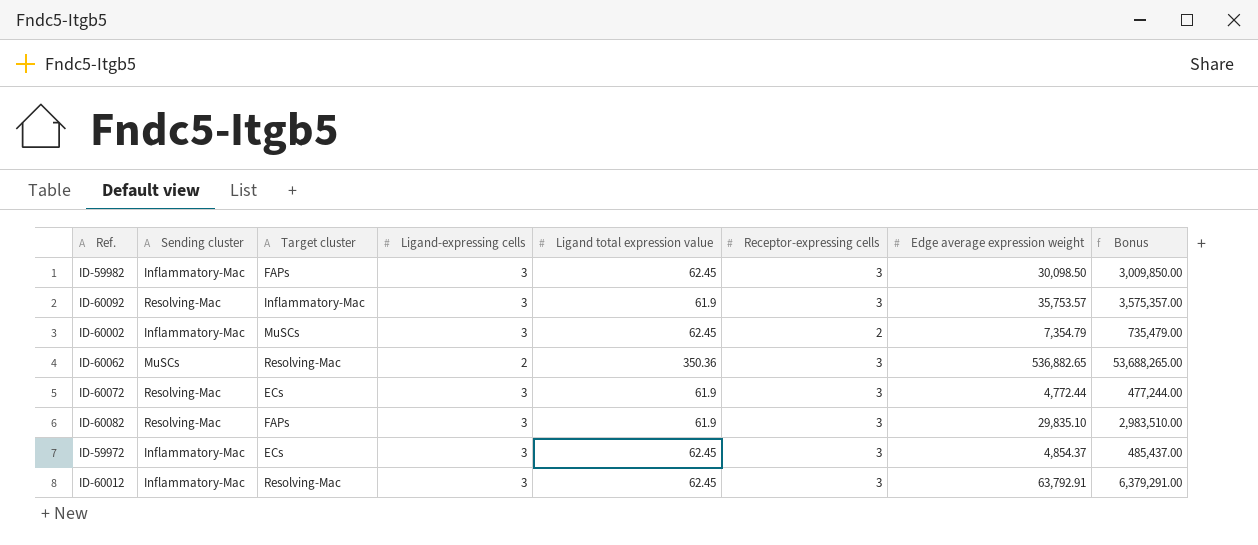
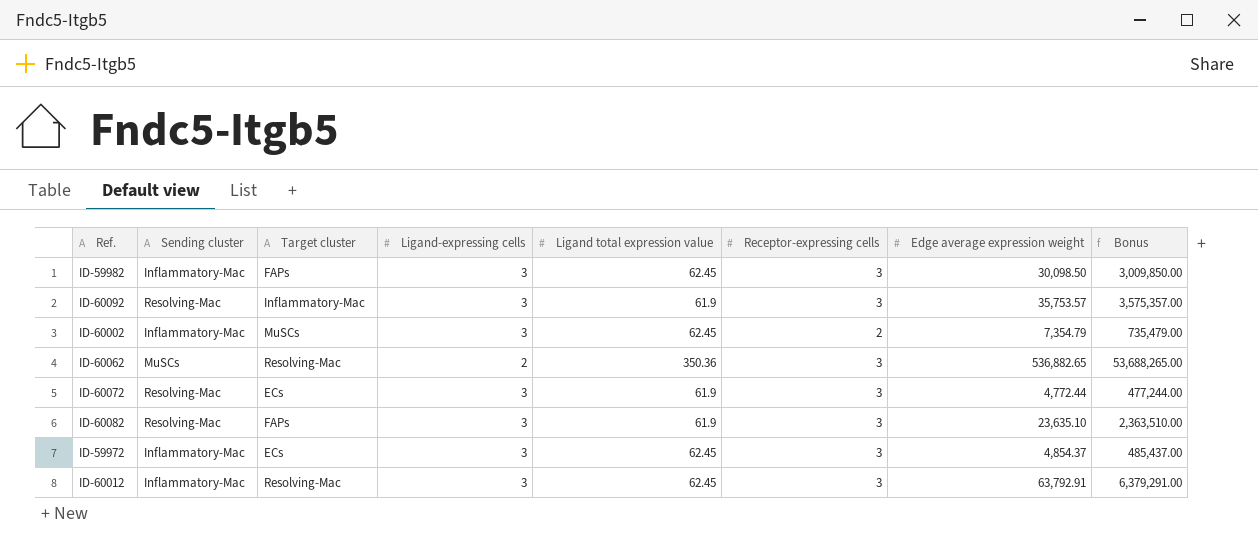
ID-60082 | Edge average expression weight: 29,835.10 -> 23,635.10
ID-60082 | Bonus: 2,983,510.00 -> 2,363,510.00

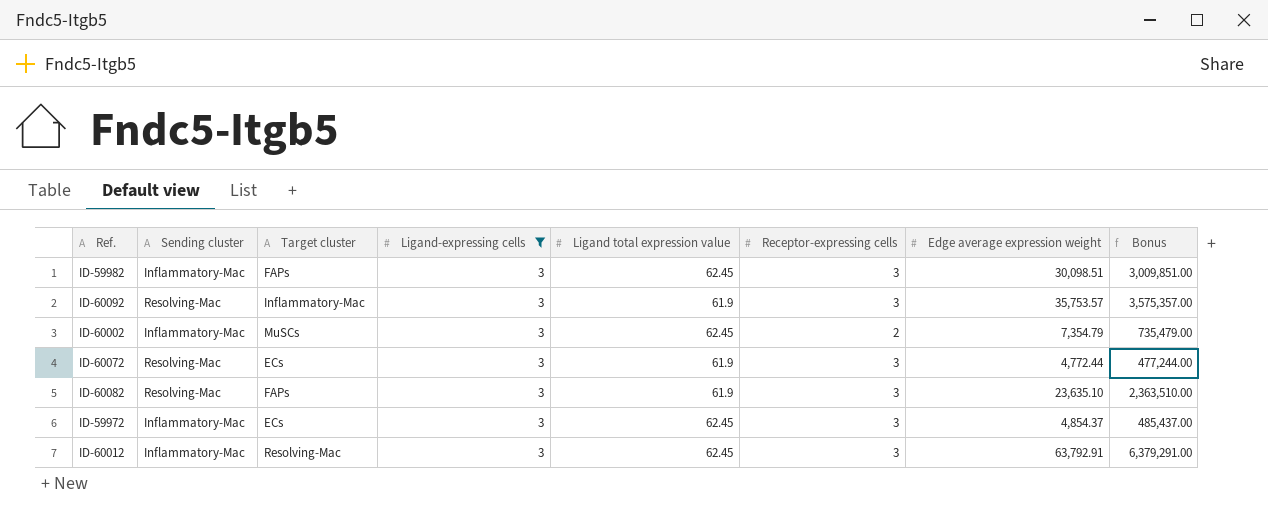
filter: none -> Ligand-expressing cells = 3
ID-59982 | Edge average expression weight: 30,098.50 -> 30,098.51
ID-59982 | Bonus: 3,009,850.00 -> 3,009,851.00

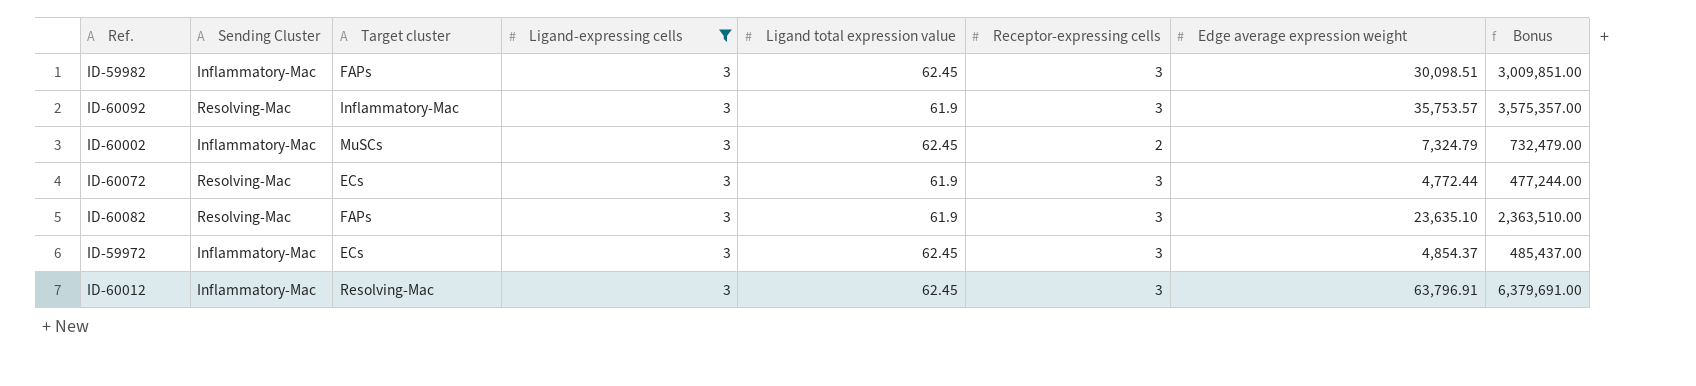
column name: Sending cluster -> Sending Cluster
ID-60002 | Edge average expression weight: 7,354.79 -> 7,324.79
ID-60002 | Bonus: 735,479.00 -> 732,479.00
ID-60012 | Edge average expression weight: 63,792.91 -> 63,796.91
ID-60012 | Bonus: 6,379,291.00 -> 6,379,691.00

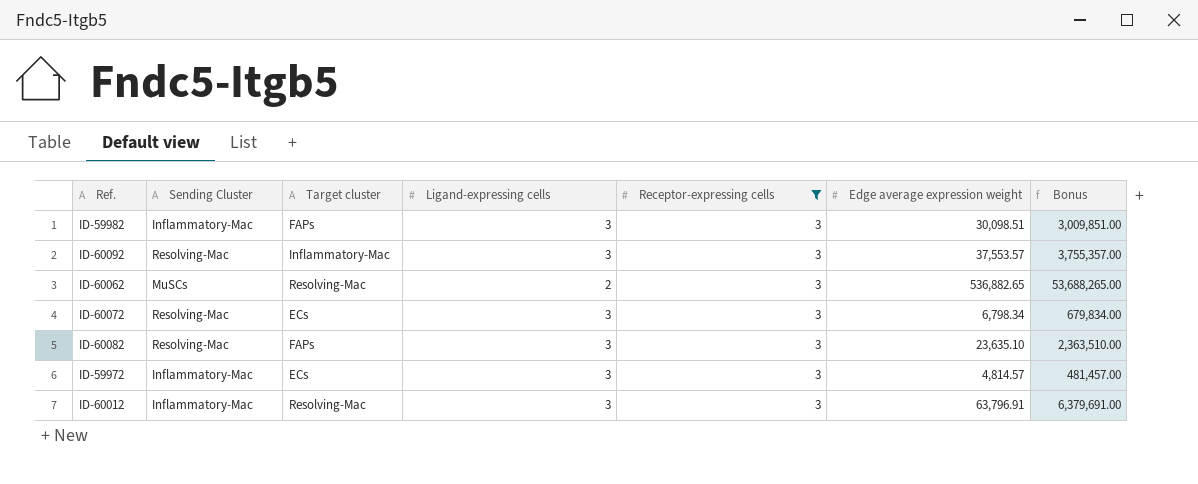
filter: Ligand-expressing cells = 3 -> Receptor-expressing cells = 3
column Ligand total expression value | position: 5 -> none
ID-60092 | Edge average expression weight: 35,753.57 -> 37,553.57
ID-60092 | Bonus: 3,575,357.00 -> 3,755,357.00
ID-60072 | Edge average expression weight: 4,772.44 -> 6,798.34
ID-60072 | Bonus: 477,244.00 -> 679,834.00
ID-59972 | Edge average expression weight: 4,854.37 -> 4,814.57
ID-59972 | Bonus: 485,437.00 -> 481,457.00

